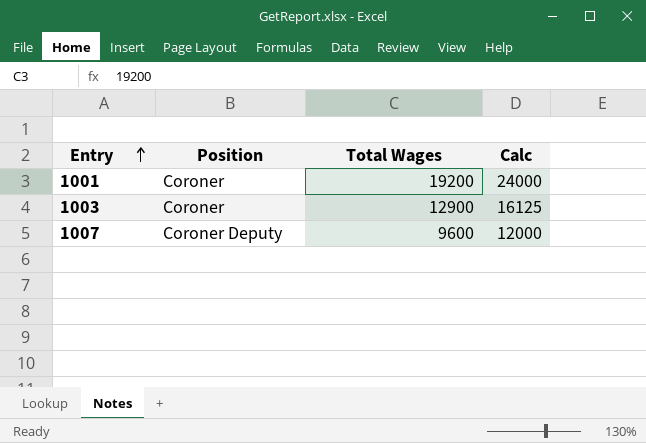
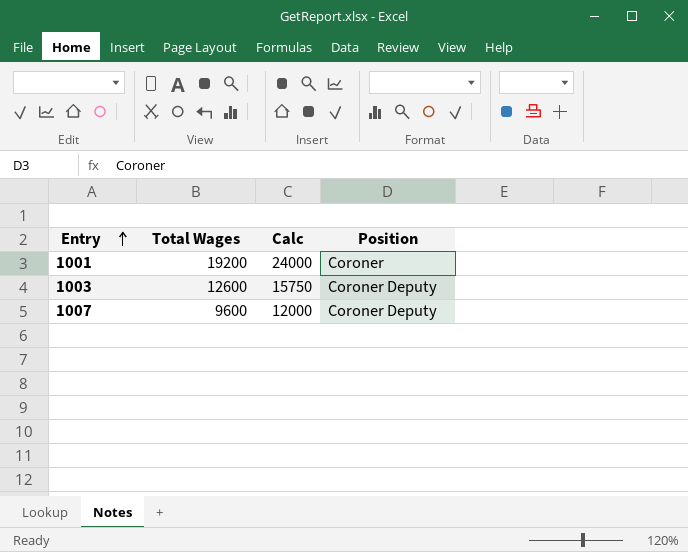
column Position | position: 2 -> 4
1003 | Total Wages: 12900 -> 12600
1003 | Calc: 16125 -> 15750
1003 | Position: Coroner -> Coroner Deputy

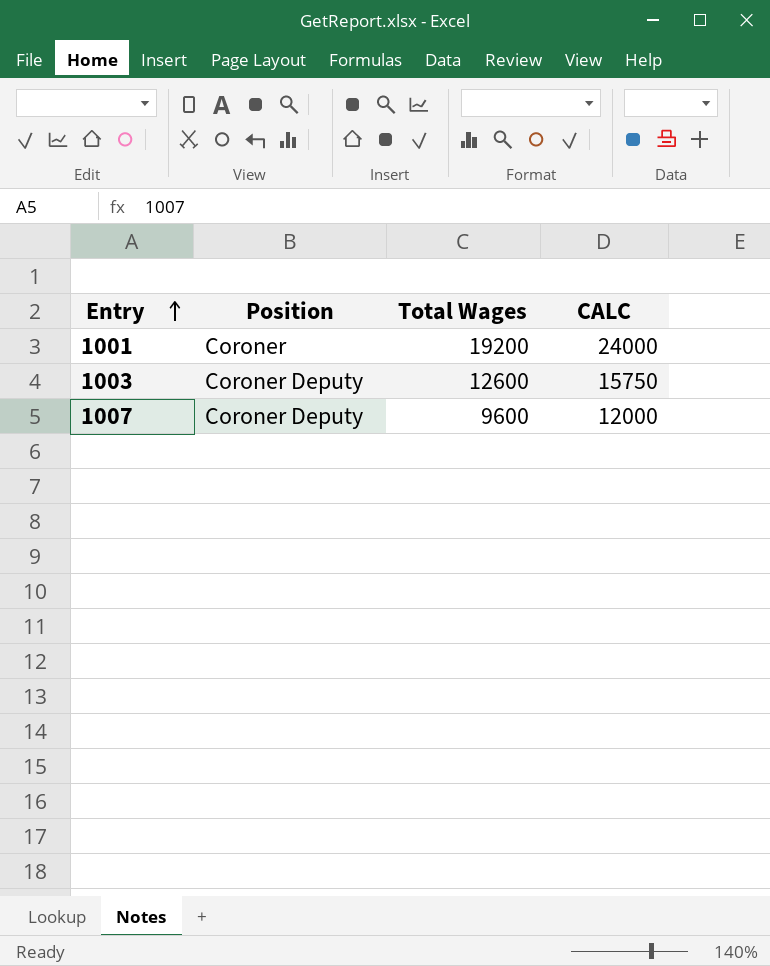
column Position | position: 4 -> 2
column name: Calc -> CALC

